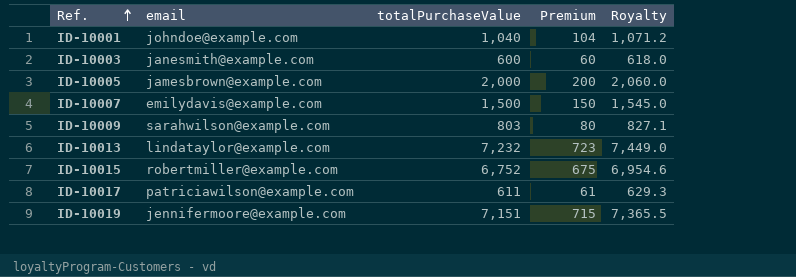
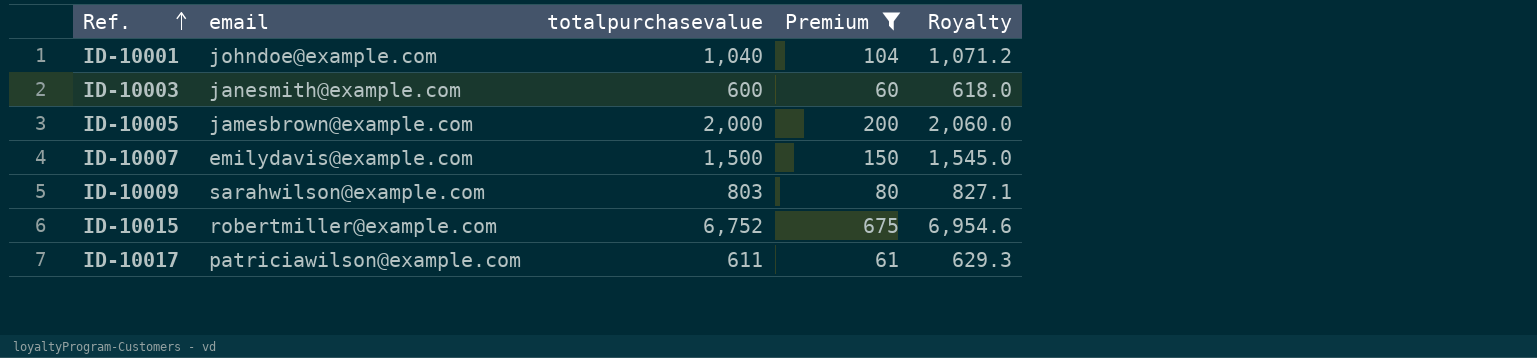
filter: none -> Premium <= 675
column name: totalPurchaseValue -> totalpurchasevalue

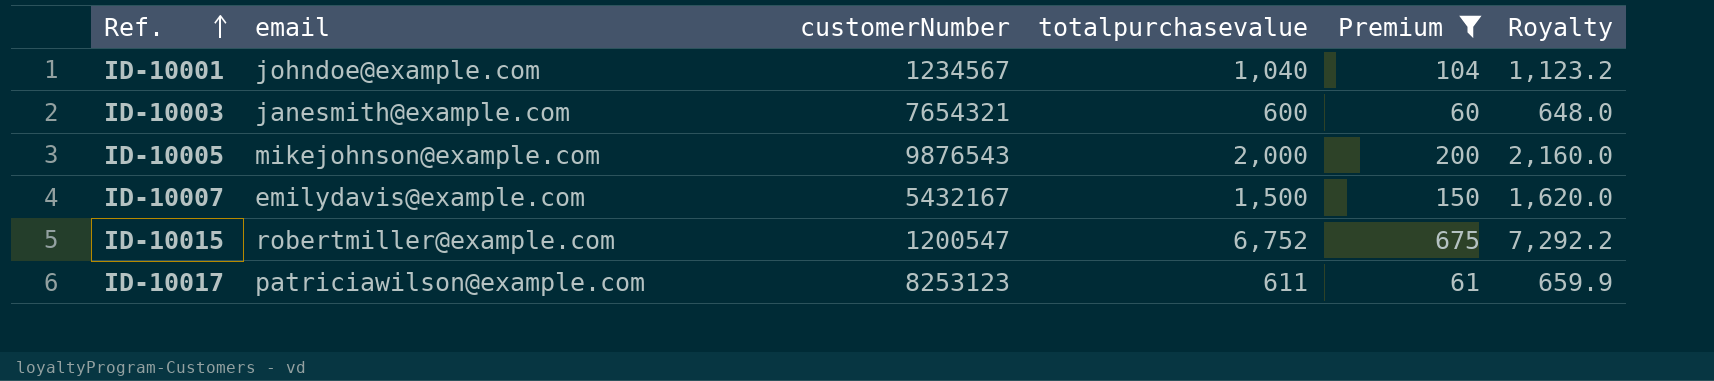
column customerNumber | position: none -> 3
column Royalty | formula: [totalpurchasevalue] * 1.03 -> [totalpurchasevalue] * 1.08
row ID-10009: sarahwilson@example.com | 803 | 80 | 827.1 -> none
ID-10005 | email: jamesbrown@example.com -> mikejohnson@example.com

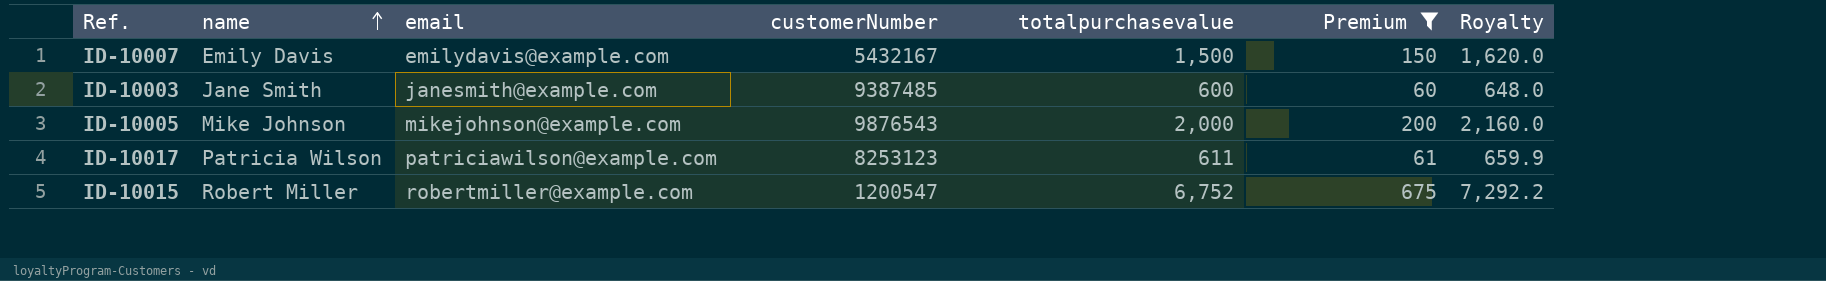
row order: Ref. ascending -> name ascending
column name | position: none -> 2
row ID-10001: johndoe@example.com | 1234567 | 1,040 | 104 | 1,123.2 -> none
ID-10003 | customerNumber: 7654321 -> 9387485

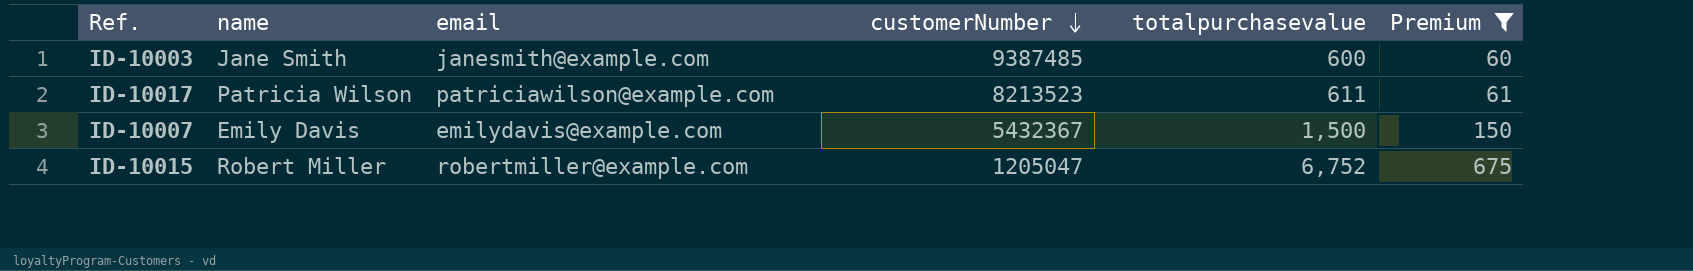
row order: name ascending -> customerNumber descending
column Royalty | formula: [totalpurchasevalue] * 1.08 -> none
row ID-10005: Mike Johnson | mikejohnson@example.com | 9876543 | 2,000 | 200 | 2,160.0 -> none
ID-10017 | customerNumber: 8253123 -> 8213523
ID-10007 | customerNumber: 5432167 -> 5432367
ID-10015 | customerNumber: 1200547 -> 1205047

